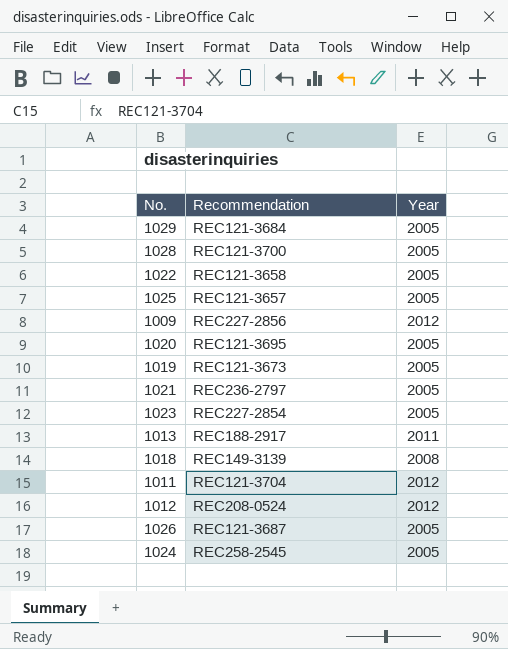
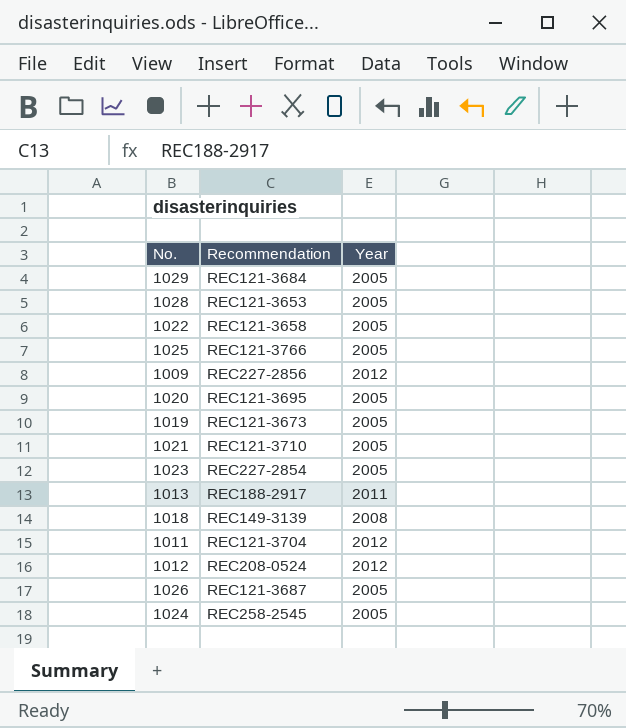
1028 | Recommendation: REC121-3700 -> REC121-3653
1025 | Recommendation: REC121-3657 -> REC121-3766
1021 | Recommendation: REC236-2797 -> REC121-3710

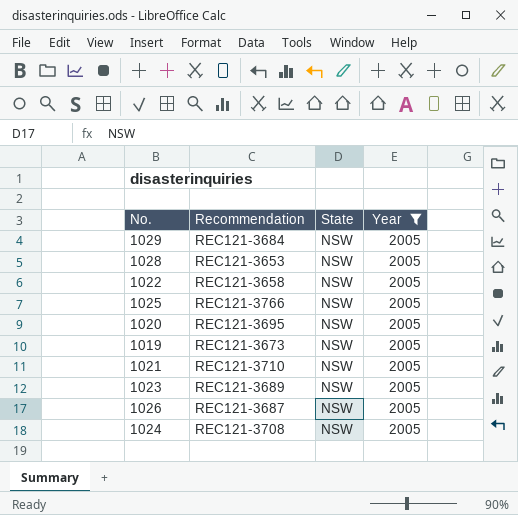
filter: none -> Year = 2005
column State | position: none -> 3
1023 | Recommendation: REC227-2854 -> REC121-3689
1024 | Recommendation: REC258-2545 -> REC121-3708

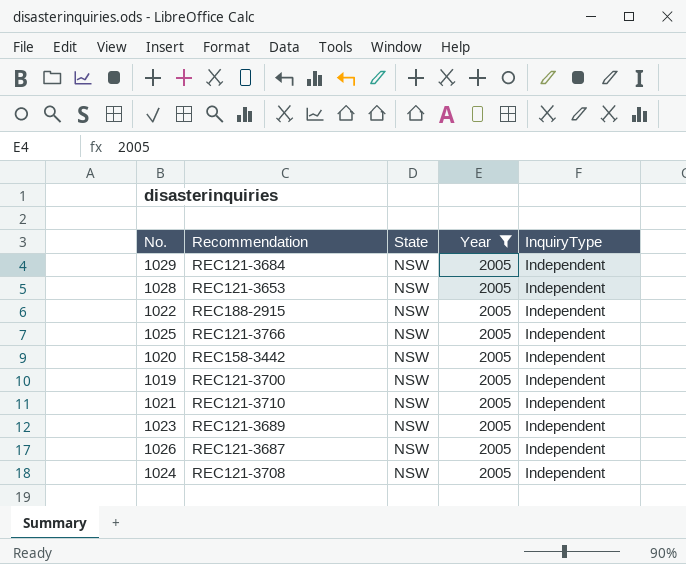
column InquiryType | position: none -> 5
1022 | Recommendation: REC121-3658 -> REC188-2915
1020 | Recommendation: REC121-3695 -> REC158-3442
1019 | Recommendation: REC121-3673 -> REC121-3700

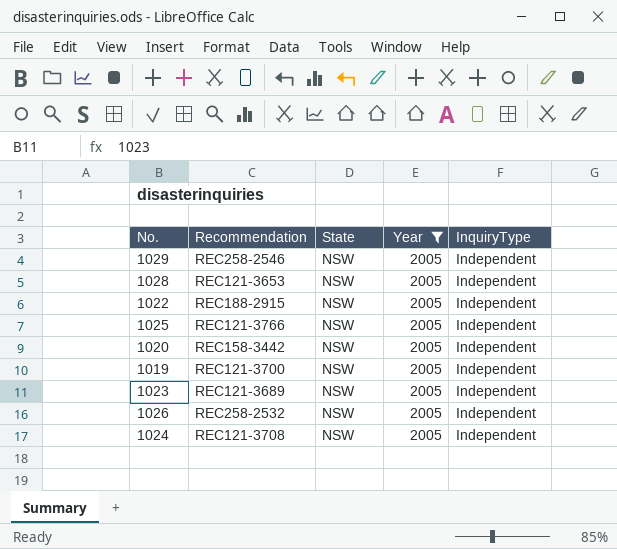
row 1021: REC121-3710 | NSW | 2005 | Independent -> none
1029 | Recommendation: REC121-3684 -> REC258-2546
1026 | Recommendation: REC121-3687 -> REC258-2532

